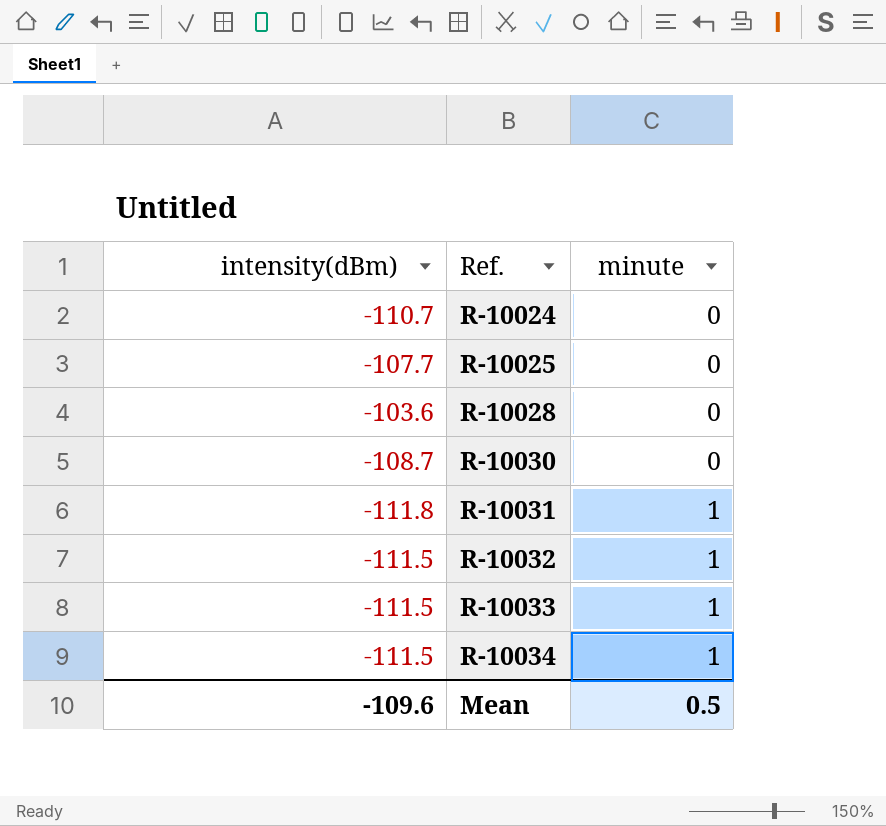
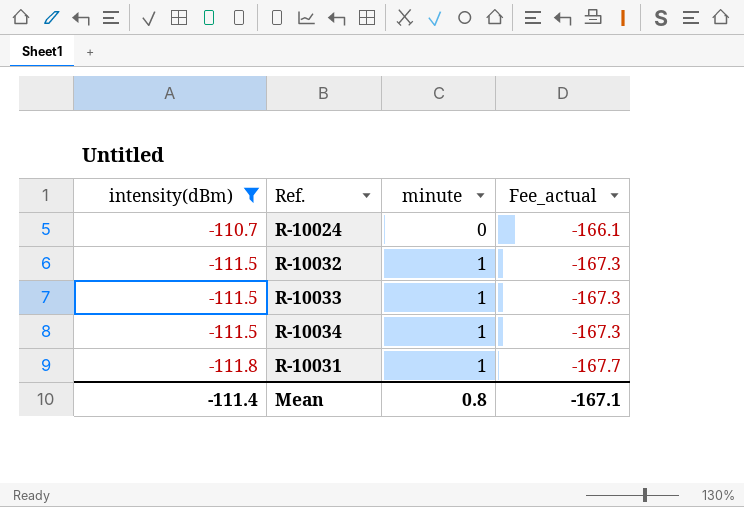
filter: none -> intensity(dBm) <= -110.7
row order: Ref. ascending -> intensity(dBm) descending
column Fee_actual | formula: none -> [intensity(dBm)] * 1.5
Mean | intensity(dBm): -109.6 -> -111.4
Mean | minute: 0.5 -> 0.8

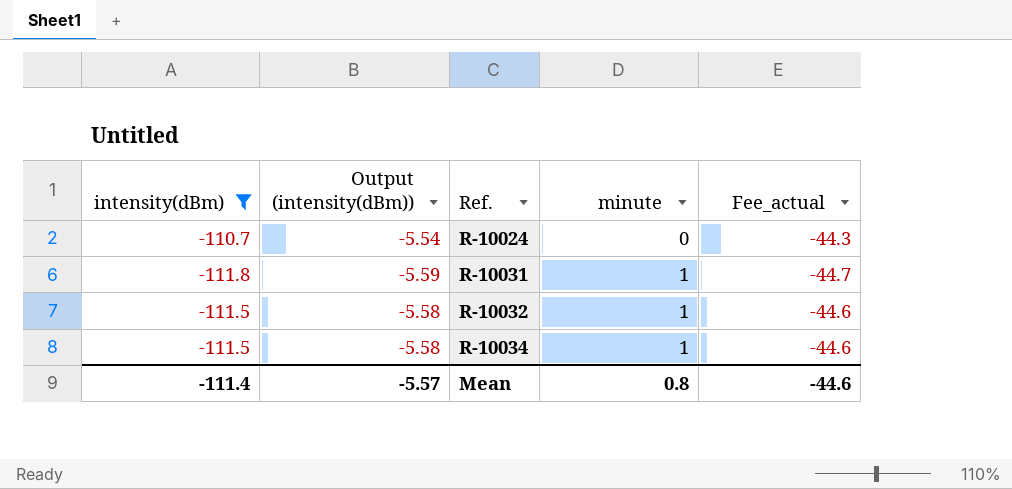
row order: intensity(dBm) descending -> Ref. ascending
column Output (intensity(dBm)) | formula: none -> [intensity(dBm)] * 0.05
column Fee_actual | formula: [intensity(dBm)] * 1.5 -> [intensity(dBm)] * 0.4
row R-10033: -111.5 | 1 | -167.3 -> none
Mean | Fee_actual: -167.1 -> -44.6

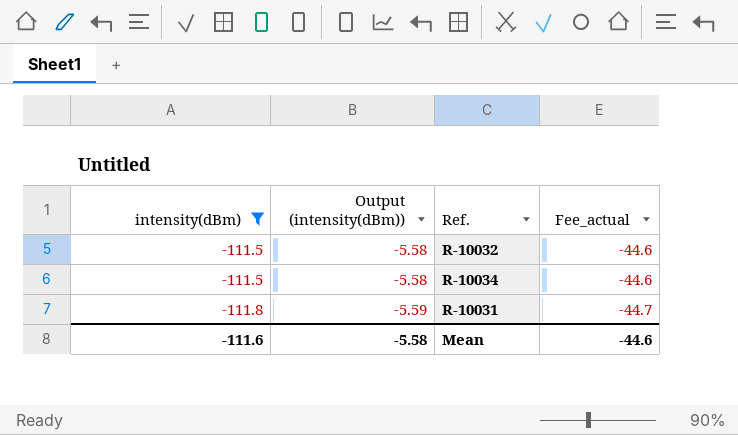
row order: Ref. ascending -> intensity(dBm) descending
column minute | position: 4 -> none
row R-10024: -110.7 | -5.54 | 0 | -44.3 -> none
Mean | intensity(dBm): -111.4 -> -111.6
Mean | Output (intensity(dBm)): -5.57 -> -5.58

